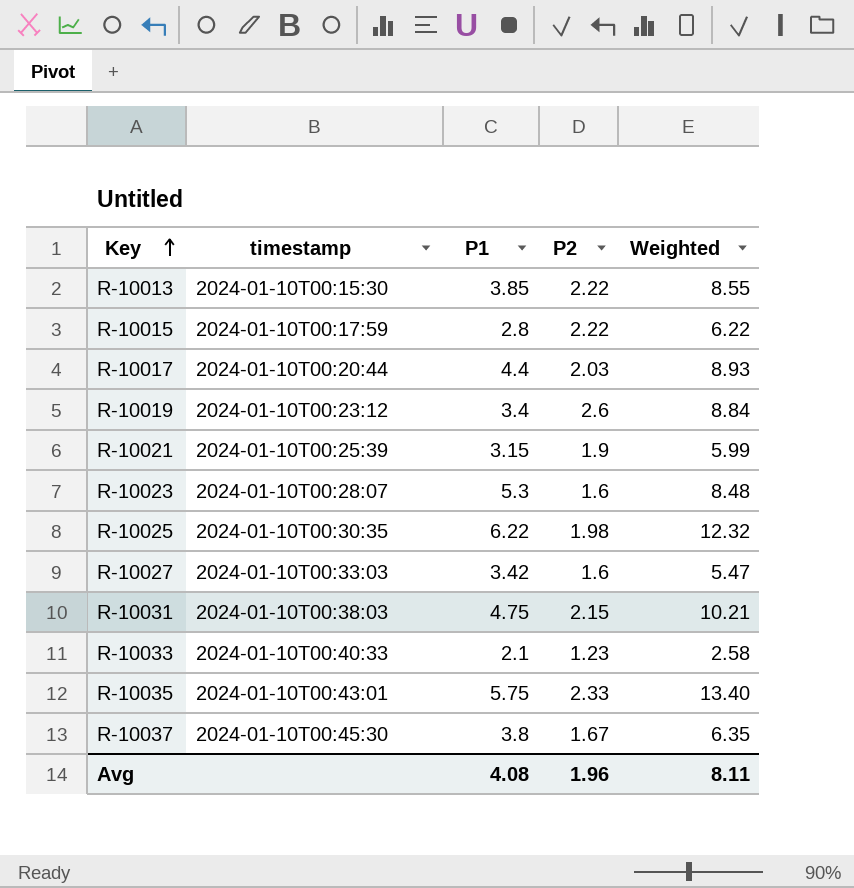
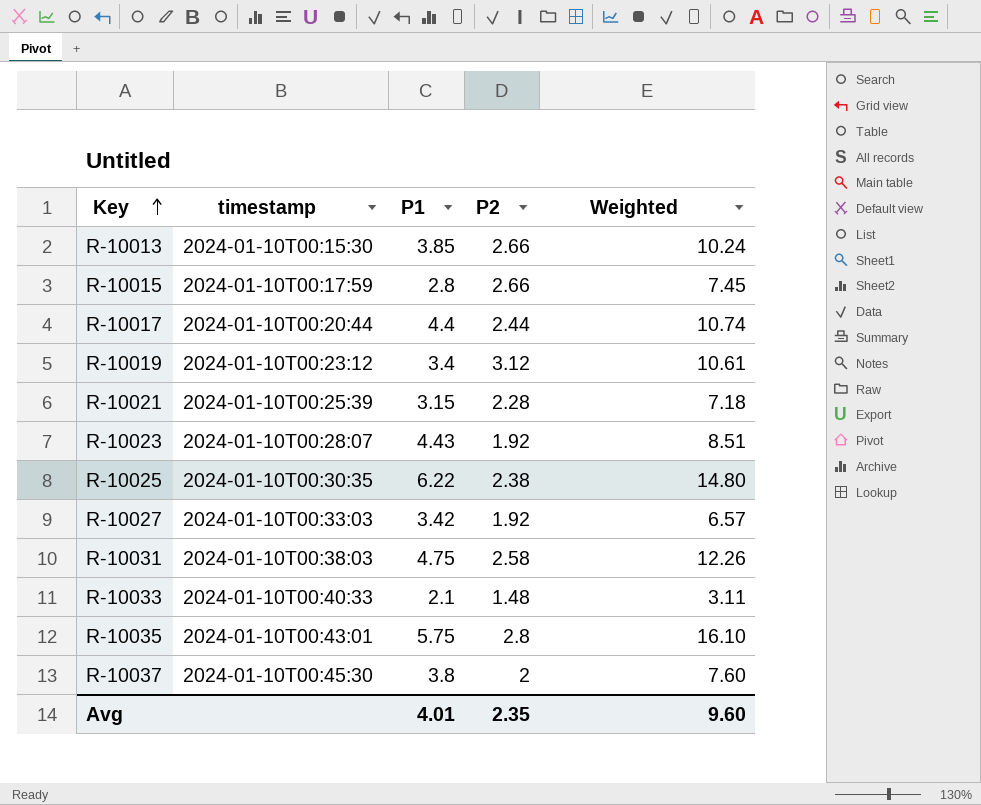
R-10013 | P2: 2.22 -> 2.66
R-10013 | Weighted: 8.55 -> 10.24
R-10015 | P2: 2.22 -> 2.66
R-10015 | Weighted: 6.22 -> 7.45
R-10017 | P2: 2.03 -> 2.44
R-10017 | Weighted: 8.93 -> 10.74
R-10019 | P2: 2.6 -> 3.12
R-10019 | Weighted: 8.84 -> 10.61
R-10021 | P2: 1.9 -> 2.28
R-10021 | Weighted: 5.99 -> 7.18
R-10023 | P1: 5.3 -> 4.43
R-10023 | P2: 1.6 -> 1.92
R-10023 | Weighted: 8.48 -> 8.51
R-10025 | P2: 1.98 -> 2.38
R-10025 | Weighted: 12.32 -> 14.80
R-10027 | P2: 1.6 -> 1.92
R-10027 | Weighted: 5.47 -> 6.57
R-10031 | P2: 2.15 -> 2.58
R-10031 | Weighted: 10.21 -> 12.26
R-10033 | P2: 1.23 -> 1.48
R-10033 | Weighted: 2.58 -> 3.11
R-10035 | P2: 2.33 -> 2.8
R-10035 | Weighted: 13.40 -> 16.10
R-10037 | P2: 1.67 -> 2
R-10037 | Weighted: 6.35 -> 7.60
Avg | P1: 4.08 -> 4.01
Avg | P2: 1.96 -> 2.35
Avg | Weighted: 8.11 -> 9.60

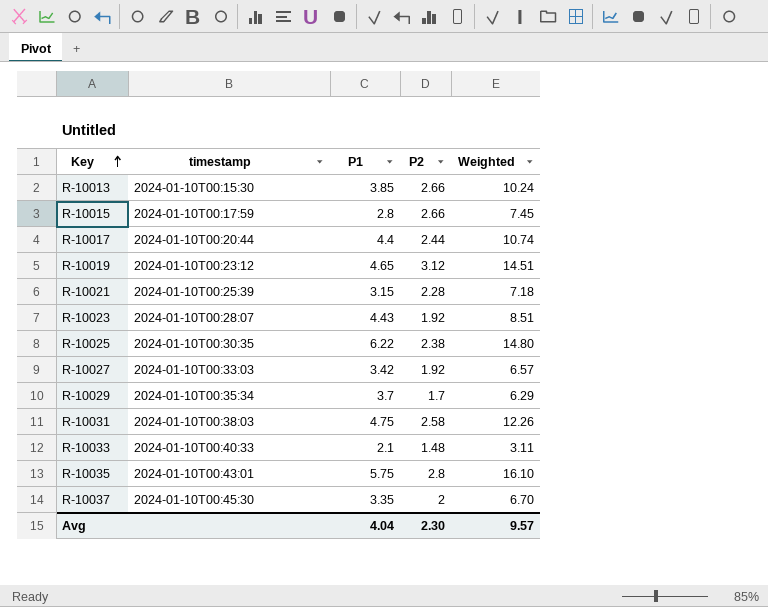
R-10019 | P1: 3.4 -> 4.65
R-10019 | Weighted: 10.61 -> 14.51
row R-10029: none -> 2024-01-10T00:35:34 | 3.7 | 1.7 | 6.29
R-10037 | P1: 3.8 -> 3.35
R-10037 | Weighted: 7.60 -> 6.70
Avg | P1: 4.01 -> 4.04
Avg | P2: 2.35 -> 2.30
Avg | Weighted: 9.60 -> 9.57

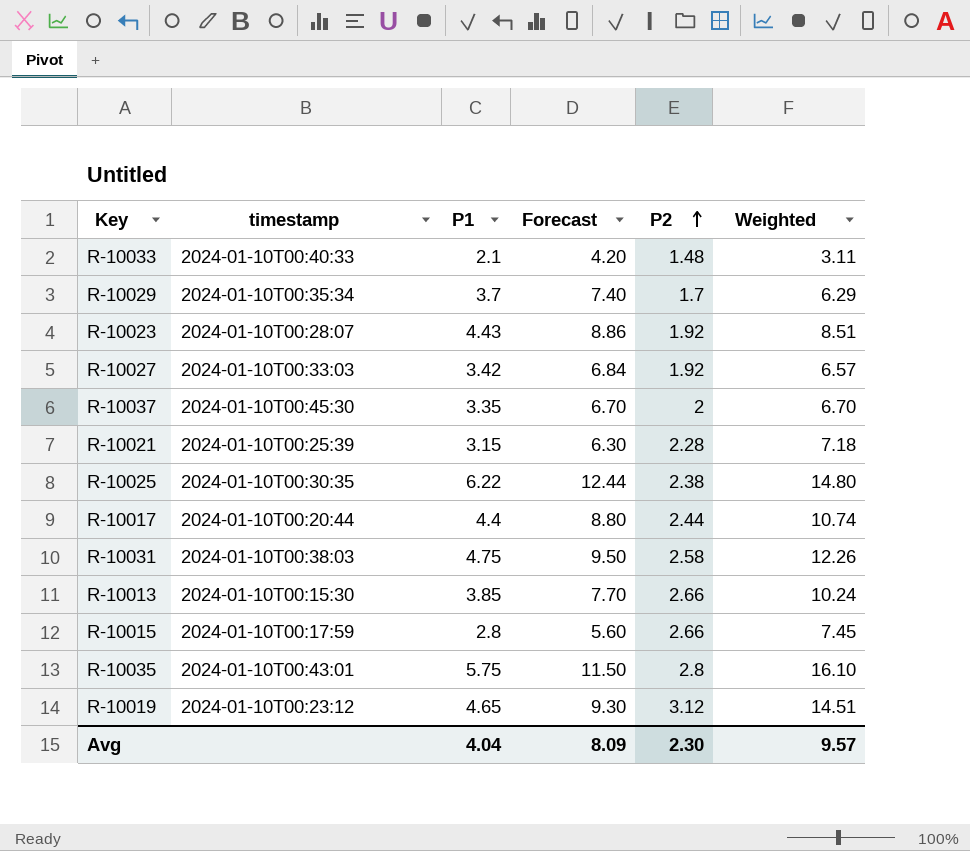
row order: Key ascending -> P2 ascending
column Forecast | formula: none -> [P1] * 2

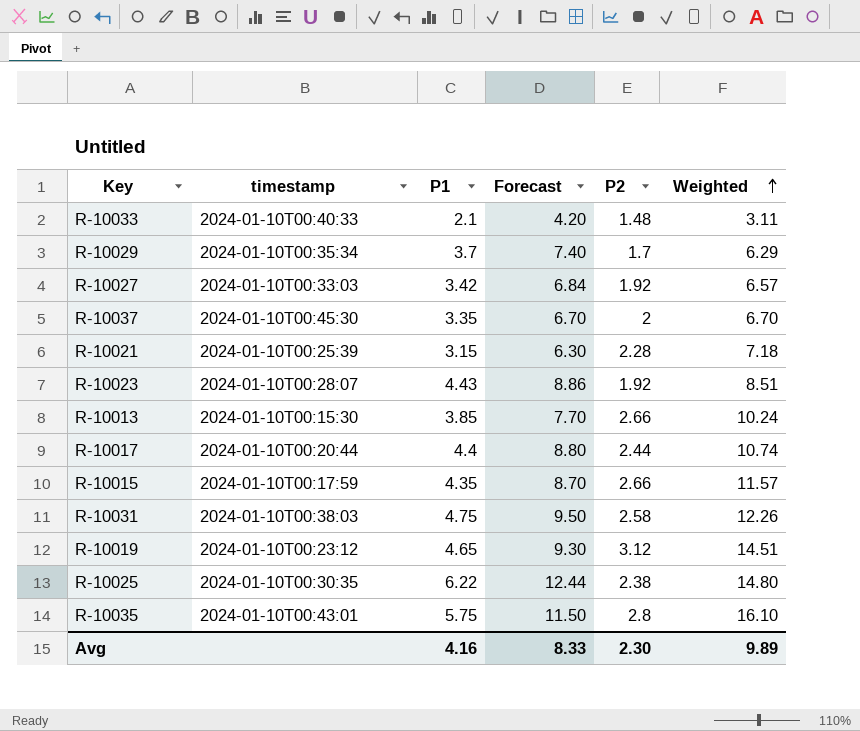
row order: P2 ascending -> Weighted ascending
R-10015 | P1: 2.8 -> 4.35
R-10015 | Forecast: 5.60 -> 8.70
R-10015 | Weighted: 7.45 -> 11.57
Avg | P1: 4.04 -> 4.16
Avg | Forecast: 8.09 -> 8.33
Avg | Weighted: 9.57 -> 9.89

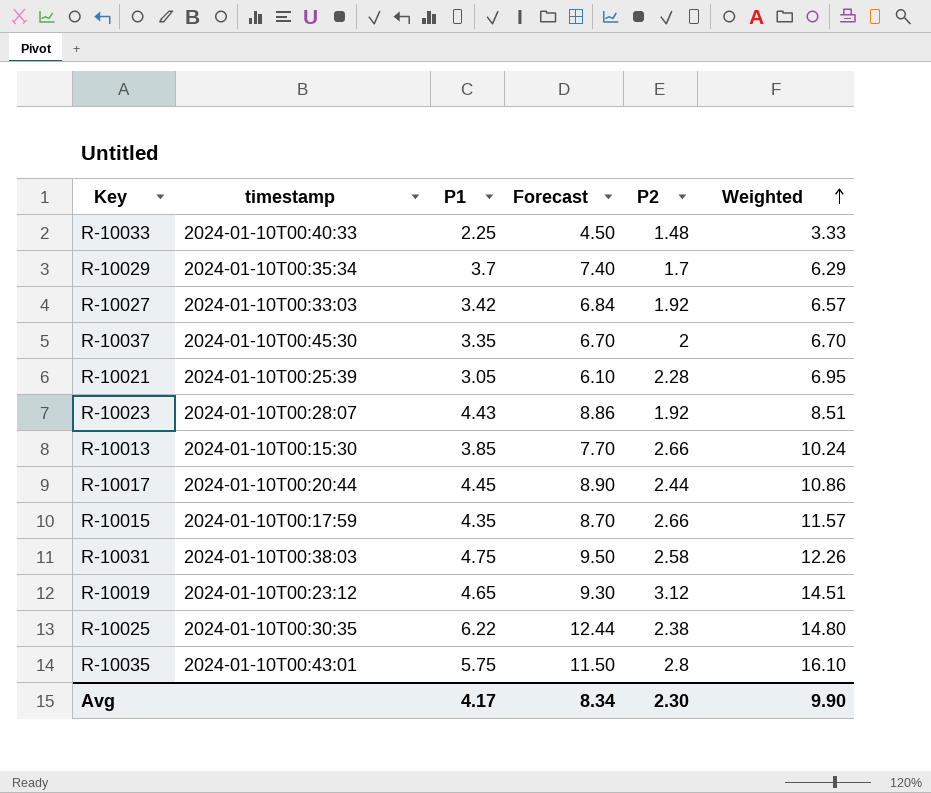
R-10033 | P1: 2.1 -> 2.25
R-10033 | Forecast: 4.20 -> 4.50
R-10033 | Weighted: 3.11 -> 3.33
R-10021 | P1: 3.15 -> 3.05
R-10021 | Forecast: 6.30 -> 6.10
R-10021 | Weighted: 7.18 -> 6.95
R-10017 | P1: 4.4 -> 4.45
R-10017 | Forecast: 8.80 -> 8.90
R-10017 | Weighted: 10.74 -> 10.86
Avg | P1: 4.16 -> 4.17
Avg | Forecast: 8.33 -> 8.34
Avg | Weighted: 9.89 -> 9.90

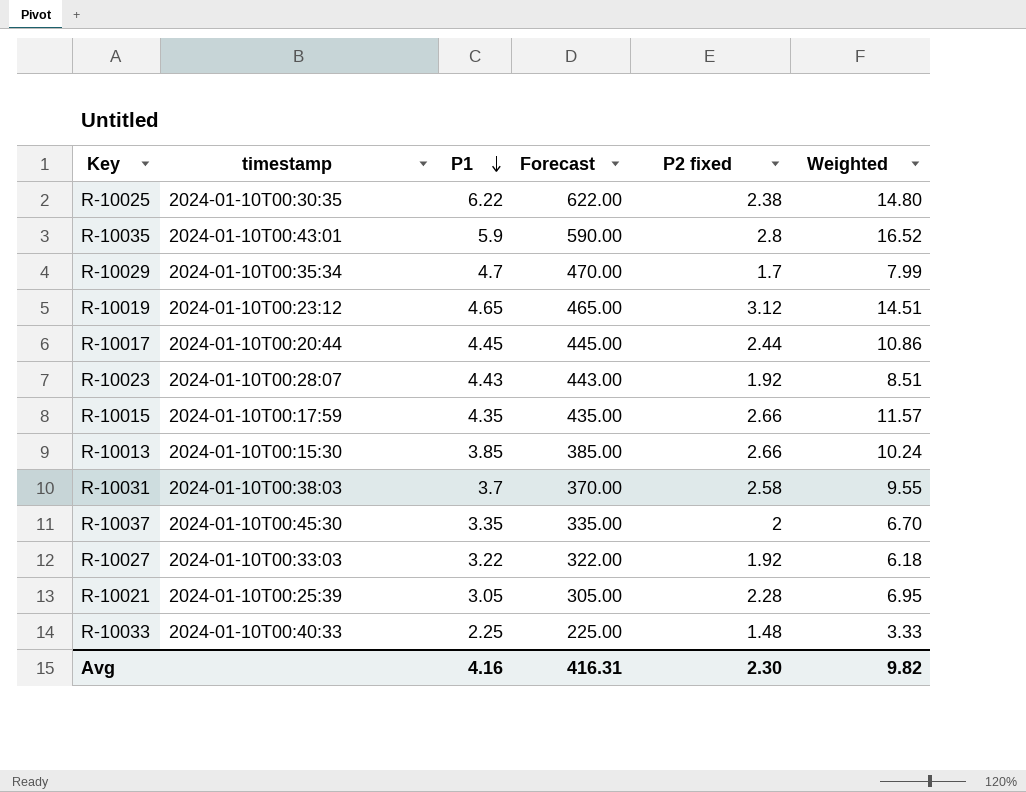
row order: Weighted ascending -> P1 descending
column Forecast | formula: [P1] * 2 -> [P1] * 100
column name: P2 -> P2 fixed
R-10035 | P1: 5.75 -> 5.9
R-10035 | Weighted: 16.10 -> 16.52
R-10029 | P1: 3.7 -> 4.7
R-10029 | Weighted: 6.29 -> 7.99
R-10031 | P1: 4.75 -> 3.7
R-10031 | Weighted: 12.26 -> 9.55
R-10027 | P1: 3.42 -> 3.22
R-10027 | Weighted: 6.57 -> 6.18
Avg | P1: 4.17 -> 4.16
Avg | Forecast: 8.34 -> 416.31
Avg | Weighted: 9.90 -> 9.82

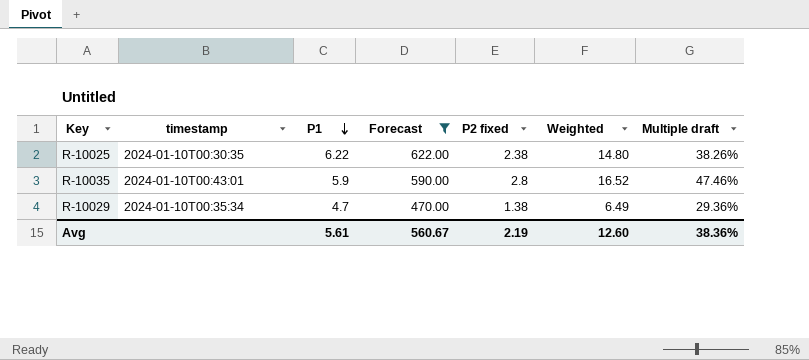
filter: none -> Forecast >= 470.00
column Multiple draft | formula: none -> [P2 fixed] / [P1]
R-10029 | P2 fixed: 1.7 -> 1.38
R-10029 | Weighted: 7.99 -> 6.49
Avg | P1: 4.16 -> 5.61
Avg | Forecast: 416.31 -> 560.67
Avg | P2 fixed: 2.30 -> 2.19
Avg | Weighted: 9.82 -> 12.60

